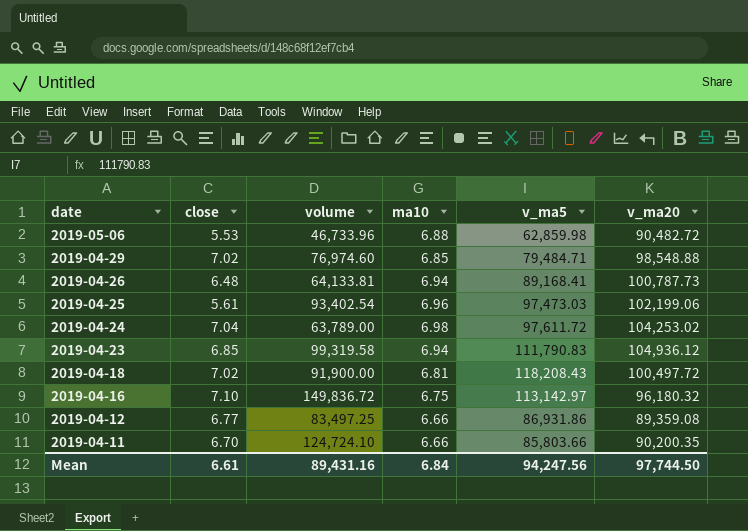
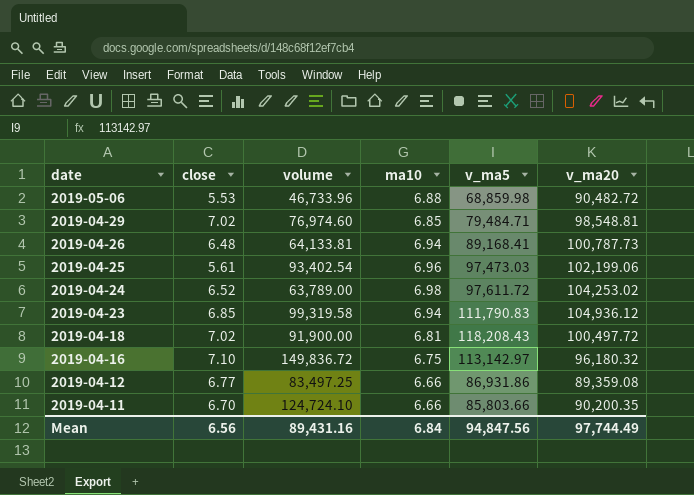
2019-05-06 | v_ma5: 62,859.98 -> 68,859.98
2019-04-29 | v_ma20: 98,548.88 -> 98,548.81
2019-04-24 | close: 7.04 -> 6.52
Mean | close: 6.61 -> 6.56
Mean | v_ma5: 94,247.56 -> 94,847.56
Mean | v_ma20: 97,744.50 -> 97,744.49

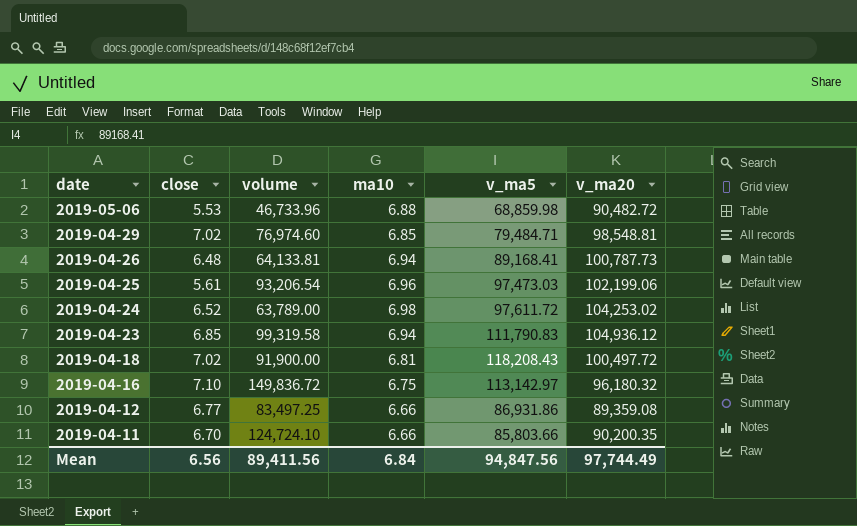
2019-04-25 | volume: 93,402.54 -> 93,206.54
Mean | volume: 89,431.16 -> 89,411.56

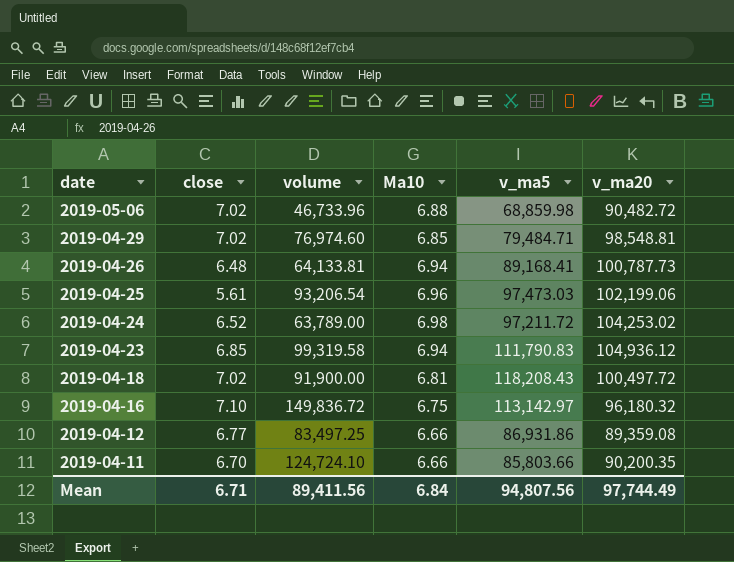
column name: ma10 -> Ma10
2019-05-06 | close: 5.53 -> 7.02
2019-04-24 | v_ma5: 97,611.72 -> 97,211.72
Mean | close: 6.56 -> 6.71
Mean | v_ma5: 94,847.56 -> 94,807.56

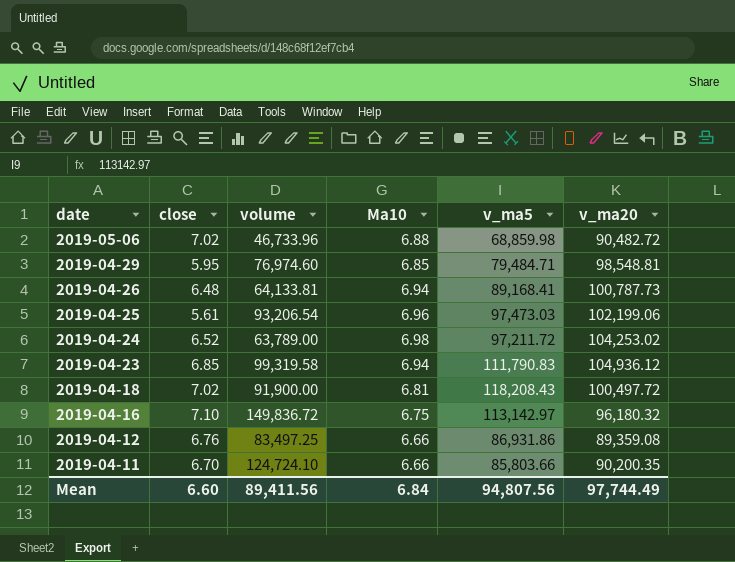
2019-04-29 | close: 7.02 -> 5.95
2019-04-12 | close: 6.77 -> 6.76
Mean | close: 6.71 -> 6.60

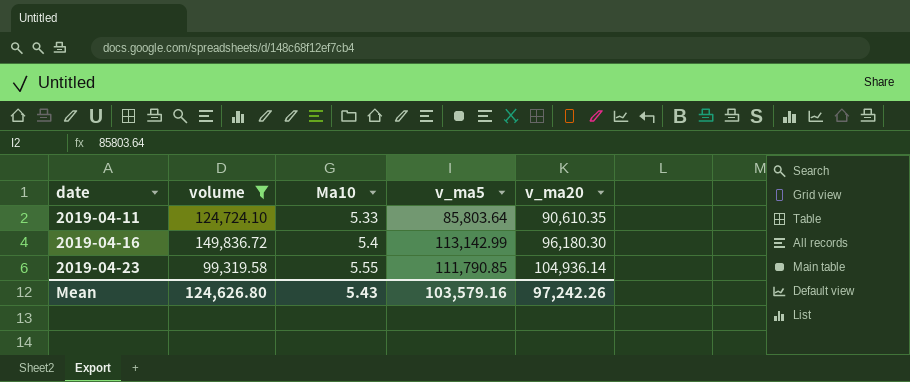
filter: none -> volume >= 99,319.58
row order: date descending -> date ascending
column close | position: 2 -> none
2019-04-11 | Ma10: 6.66 -> 5.33
2019-04-11 | v_ma5: 85,803.66 -> 85,803.64
2019-04-11 | v_ma20: 90,200.35 -> 90,610.35
2019-04-16 | Ma10: 6.75 -> 5.4
2019-04-16 | v_ma5: 113,142.97 -> 113,142.99
2019-04-16 | v_ma20: 96,180.32 -> 96,180.30
2019-04-23 | Ma10: 6.94 -> 5.55
2019-04-23 | v_ma5: 111,790.83 -> 111,790.85
2019-04-23 | v_ma20: 104,936.12 -> 104,936.14
Mean | volume: 89,411.56 -> 124,626.80
Mean | Ma10: 6.84 -> 5.43
Mean | v_ma5: 94,807.56 -> 103,579.16
Mean | v_ma20: 97,744.49 -> 97,242.26

